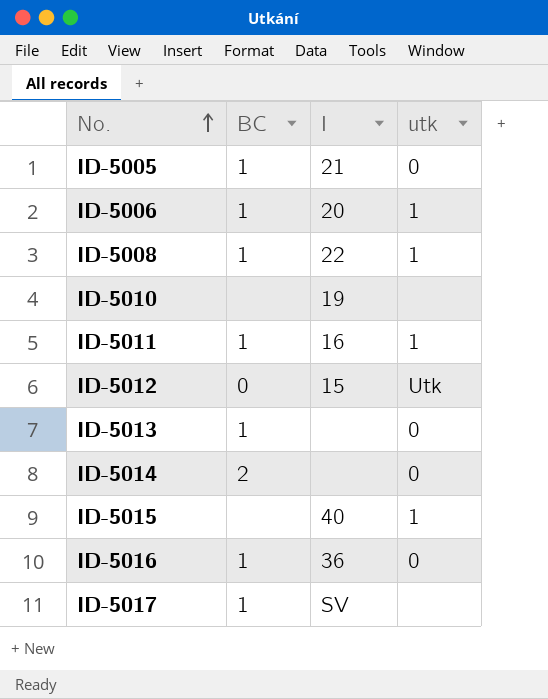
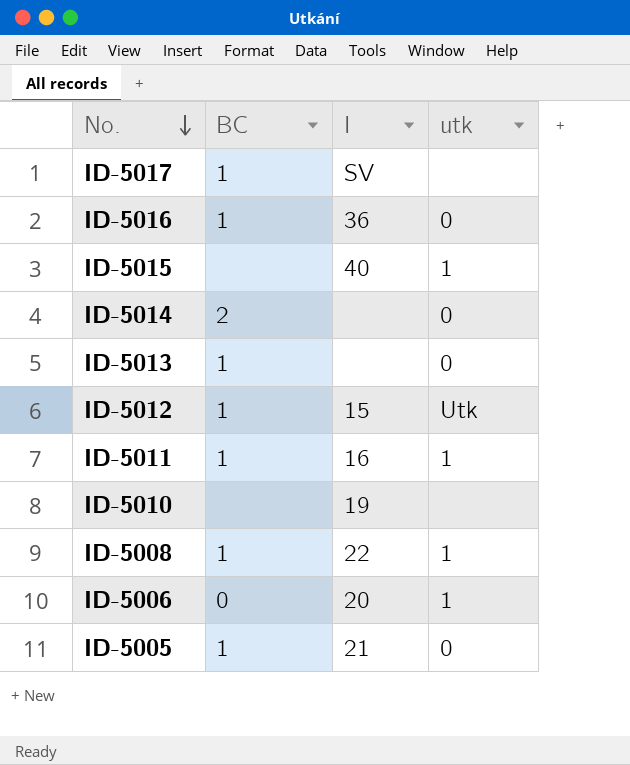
row order: No. ascending -> No. descending
ID-5012 | BC: 0 -> 1
ID-5006 | BC: 1 -> 0

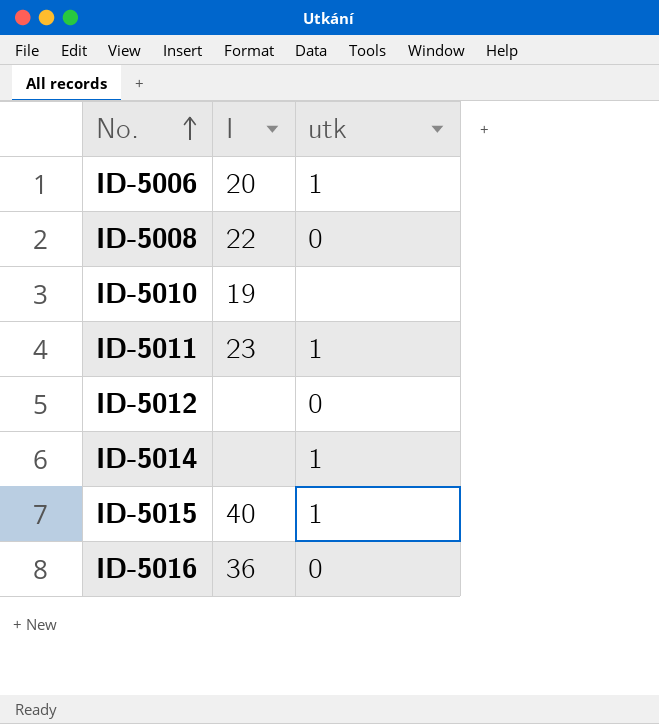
row order: No. descending -> No. ascending
column BC | position: 2 -> none
row ID-5017: 1 | SV | none -> none
row ID-5013: 1 | none | 0 -> none
row ID-5005: 1 | 21 | 0 -> none
ID-5008 | utk: 1 -> 0
ID-5011 | I: 16 -> 23
ID-5012 | I: 15 -> none
ID-5012 | utk: Utk -> 0
ID-5014 | utk: 0 -> 1

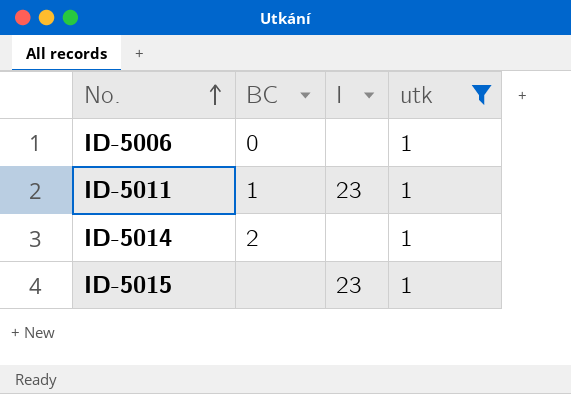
filter: none -> utk = 1
column BC | position: none -> 2
ID-5006 | I: 20 -> none
ID-5015 | I: 40 -> 23

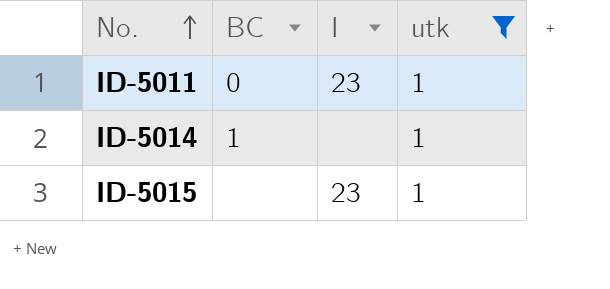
row ID-5006: 0 | none | 1 -> none
ID-5011 | BC: 1 -> 0
ID-5014 | BC: 2 -> 1

